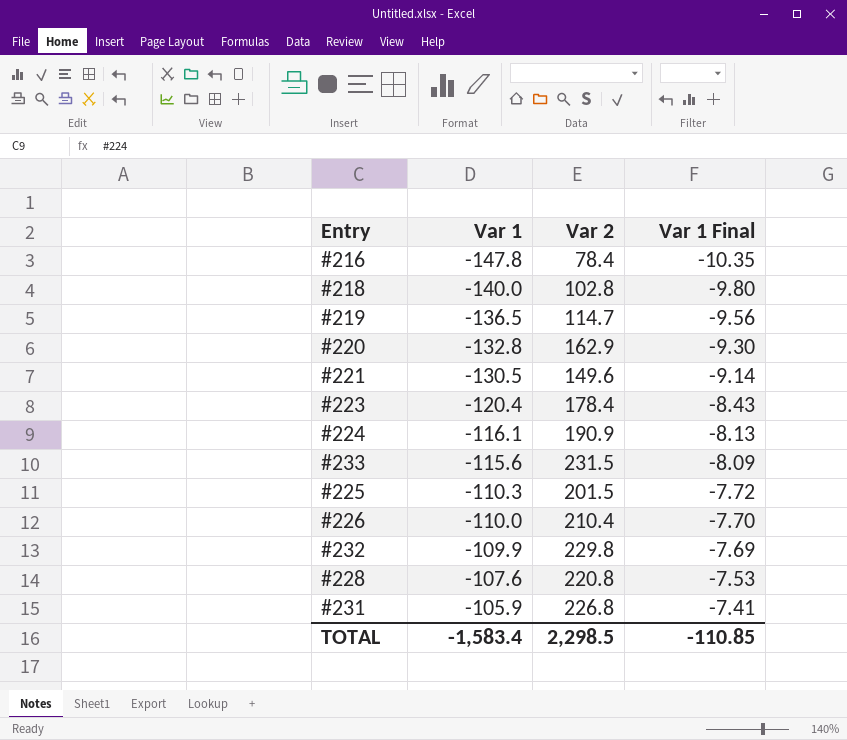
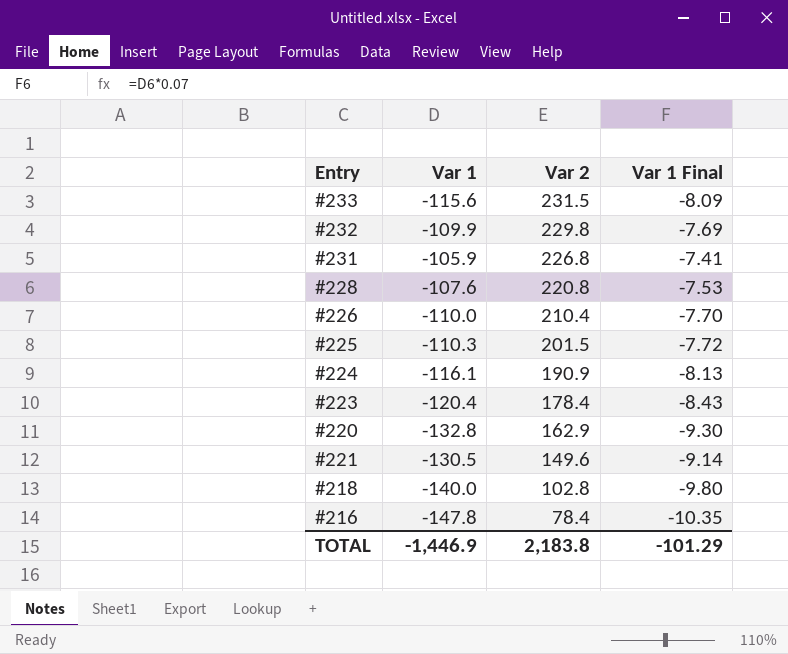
row order: Var 1 ascending -> Var 2 descending
row #219: -136.5 | 114.7 | -9.56 -> none
TOTAL | Var 1: -1,583.4 -> -1,446.9
TOTAL | Var 2: 2,298.5 -> 2,183.8
TOTAL | Var 1 Final: -110.85 -> -101.29

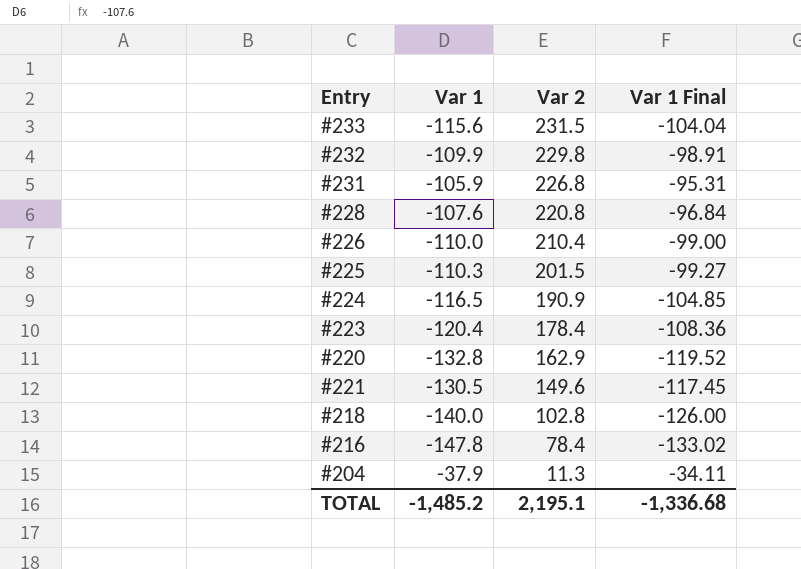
column Var 1 Final | formula: [Var 1] * 0.07 -> [Var 1] * 0.9
#224 | Var 1: -116.1 -> -116.5
row #204: none -> -37.9 | 11.3 | -34.11
TOTAL | Var 1: -1,446.9 -> -1,485.2
TOTAL | Var 2: 2,183.8 -> 2,195.1
TOTAL | Var 1 Final: -101.29 -> -1,336.68

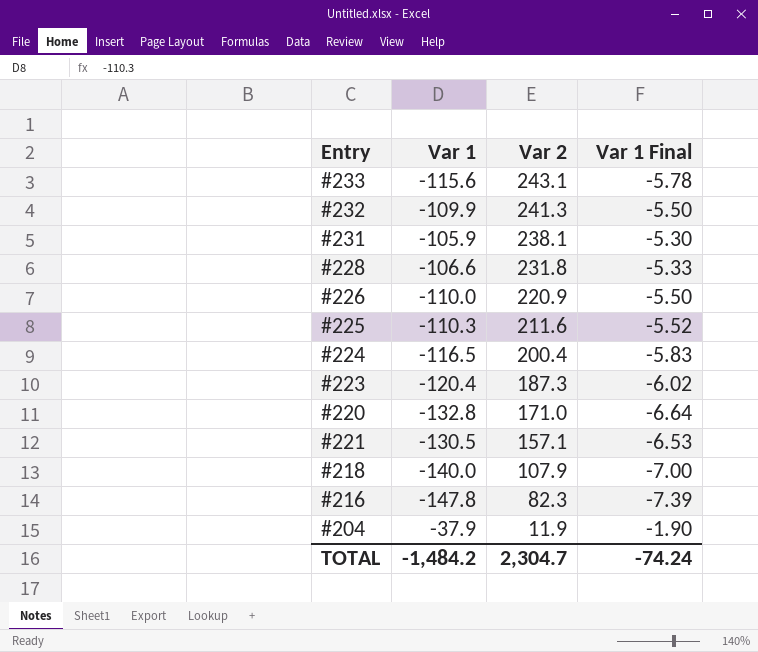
column Var 1 Final | formula: [Var 1] * 0.9 -> [Var 1] * 0.05
#233 | Var 2: 231.5 -> 243.1
#232 | Var 2: 229.8 -> 241.3
#231 | Var 2: 226.8 -> 238.1
#228 | Var 1: -107.6 -> -106.6
#228 | Var 2: 220.8 -> 231.8
#226 | Var 2: 210.4 -> 220.9
#225 | Var 2: 201.5 -> 211.6
#224 | Var 2: 190.9 -> 200.4
#223 | Var 2: 178.4 -> 187.3
#220 | Var 2: 162.9 -> 171.0
#221 | Var 2: 149.6 -> 157.1
#218 | Var 2: 102.8 -> 107.9
#216 | Var 2: 78.4 -> 82.3
#204 | Var 2: 11.3 -> 11.9
TOTAL | Var 1: -1,485.2 -> -1,484.2
TOTAL | Var 2: 2,195.1 -> 2,304.7
TOTAL | Var 1 Final: -1,336.68 -> -74.24

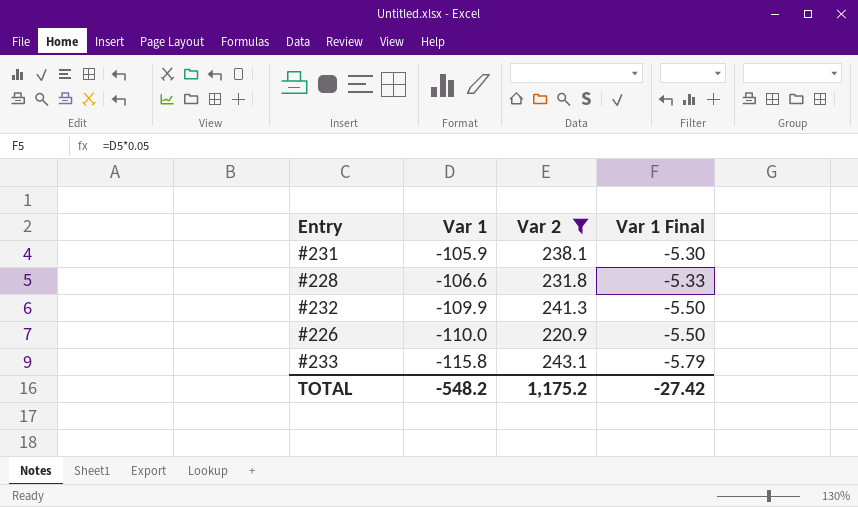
filter: none -> Var 2 >= 220.9
row order: Var 2 descending -> Var 1 descending
#233 | Var 1: -115.6 -> -115.8
#233 | Var 1 Final: -5.78 -> -5.79
TOTAL | Var 1: -1,484.2 -> -548.2
TOTAL | Var 2: 2,304.7 -> 1,175.2
TOTAL | Var 1 Final: -74.24 -> -27.42

